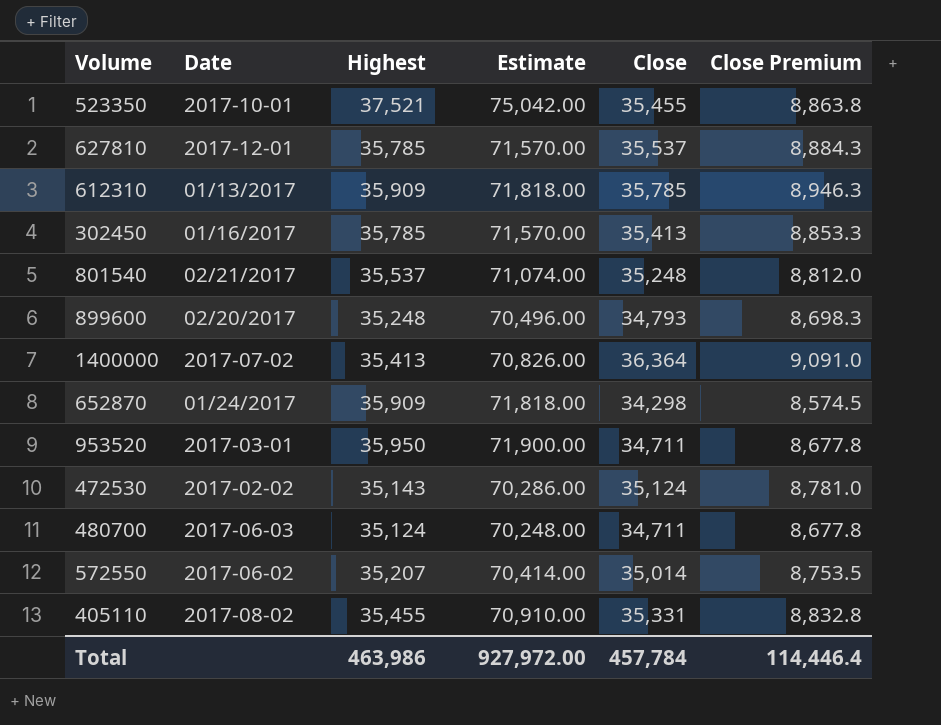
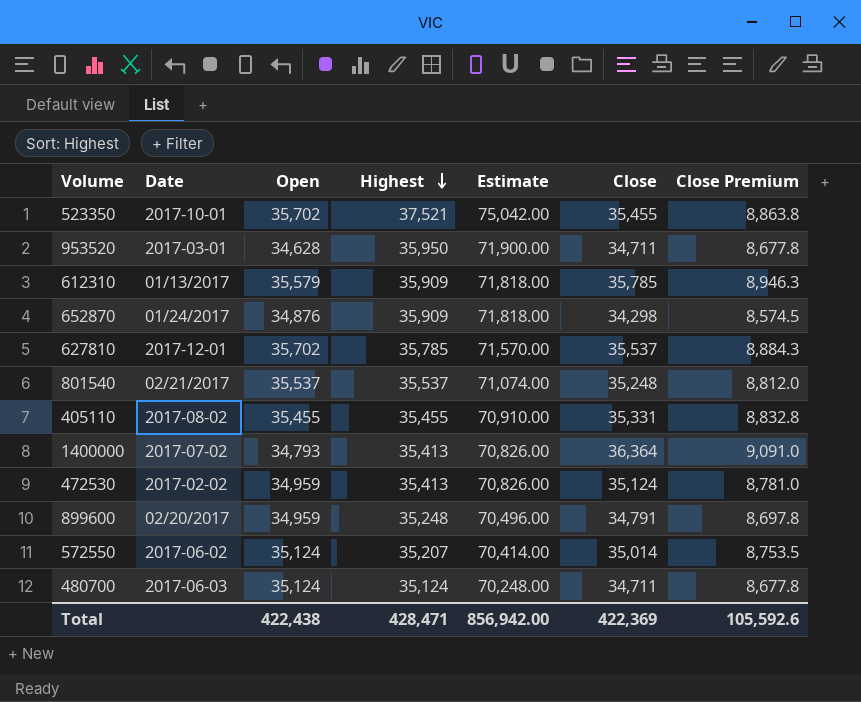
row order: none -> Highest descending
column Open | position: none -> 3
row 302450: 01/16/2017 | 35,785 | 71,570.00 | 35,413 | 8,853.3 -> none
472530 | Highest: 35,143 -> 35,413
472530 | Estimate: 70,286.00 -> 70,826.00
899600 | Close: 34,793 -> 34,791
899600 | Close Premium: 8,698.3 -> 8,697.8
Total | Highest: 463,986 -> 428,471
Total | Estimate: 927,972.00 -> 856,942.00
Total | Close: 457,784 -> 422,369
Total | Close Premium: 114,446.4 -> 105,592.6

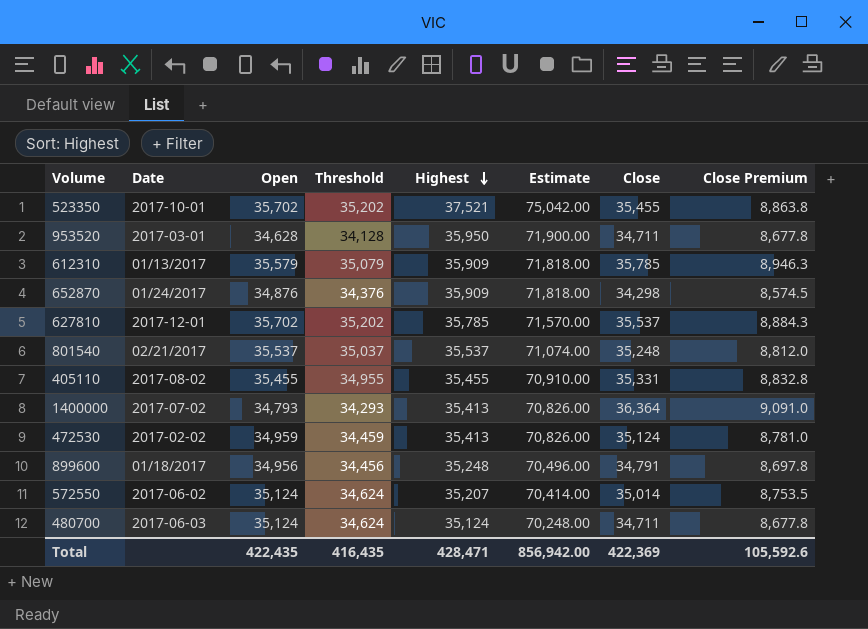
column Threshold | formula: none -> [Open] - 500
899600 | Date: 02/20/2017 -> 01/18/2017
899600 | Open: 34,959 -> 34,956
Total | Open: 422,438 -> 422,435

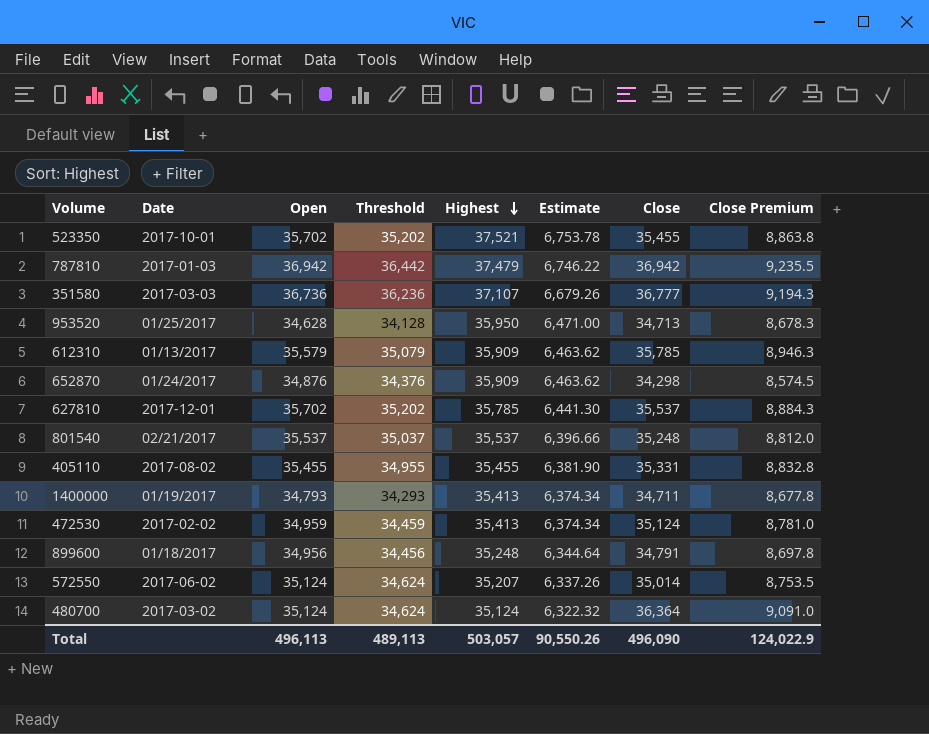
column Estimate | formula: [Highest] * 2 -> [Highest] * 0.18
row 787810: none -> 2017-01-03 | 36,942 | 36,442 | 37,479 | 6,746.22 | 36,942 | 9,235.5
row 351580: none -> 2017-03-03 | 36,736 | 36,236 | 37,107 | 6,679.26 | 36,777 | 9,194.3
953520 | Date: 2017-03-01 -> 01/25/2017
953520 | Close: 34,711 -> 34,713
953520 | Close Premium: 8,677.8 -> 8,678.3
1400000 | Date: 2017-07-02 -> 01/19/2017
1400000 | Close: 36,364 -> 34,711
1400000 | Close Premium: 9,091.0 -> 8,677.8
480700 | Date: 2017-06-03 -> 2017-03-02
480700 | Close: 34,711 -> 36,364
480700 | Close Premium: 8,677.8 -> 9,091.0
Total | Open: 422,435 -> 496,113
Total | Threshold: 416,435 -> 489,113
Total | Highest: 428,471 -> 503,057
Total | Estimate: 856,942.00 -> 90,550.26
Total | Close: 422,369 -> 496,090
Total | Close Premium: 105,592.6 -> 124,022.9

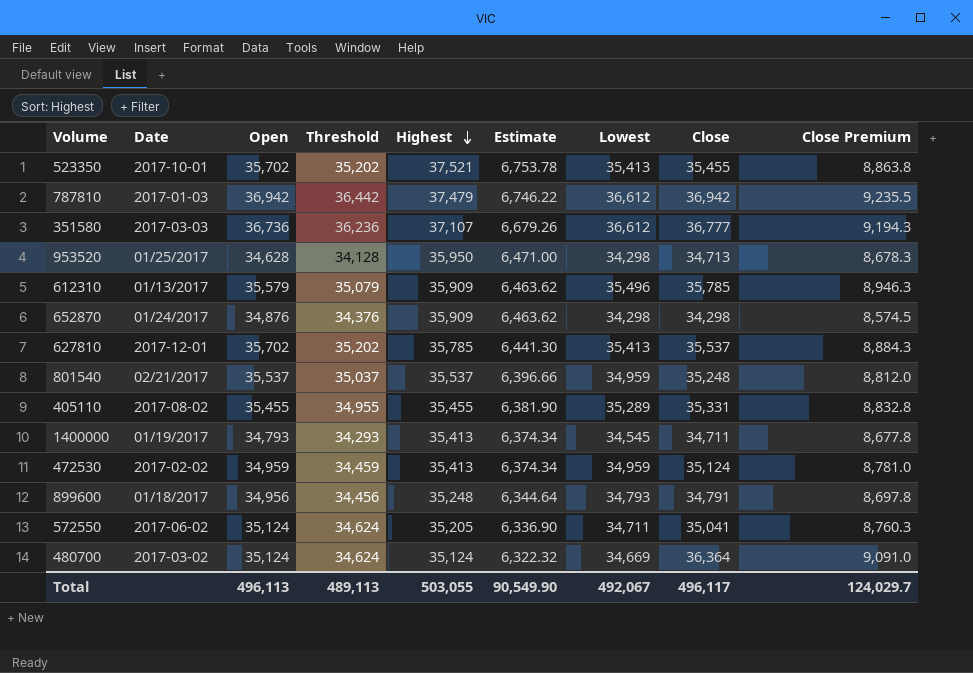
column Lowest | position: none -> 7
572550 | Highest: 35,207 -> 35,205
572550 | Estimate: 6,337.26 -> 6,336.90
572550 | Close: 35,014 -> 35,041
572550 | Close Premium: 8,753.5 -> 8,760.3
Total | Highest: 503,057 -> 503,055
Total | Estimate: 90,550.26 -> 90,549.90
Total | Close: 496,090 -> 496,117
Total | Close Premium: 124,022.9 -> 124,029.7

